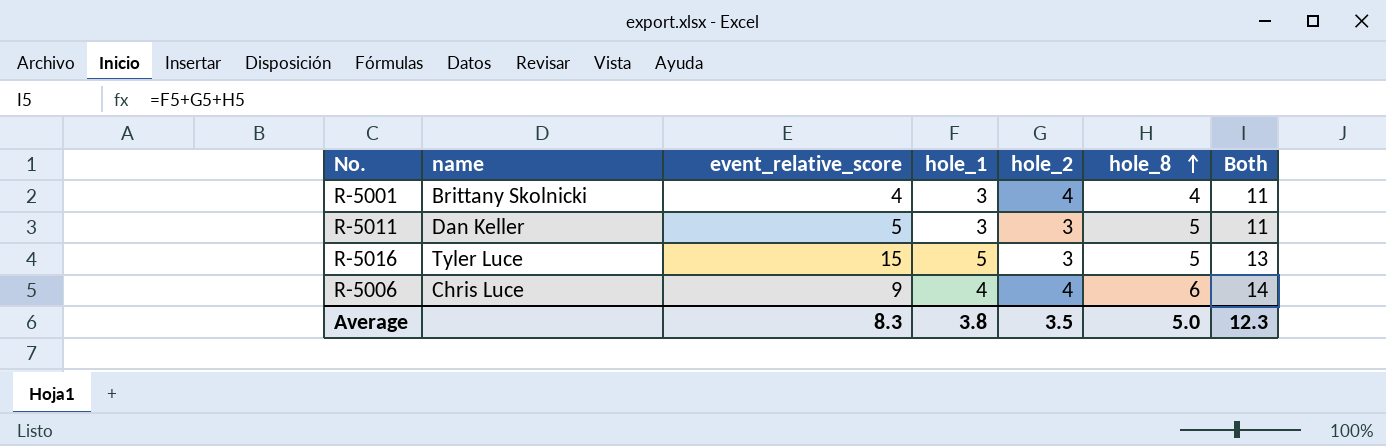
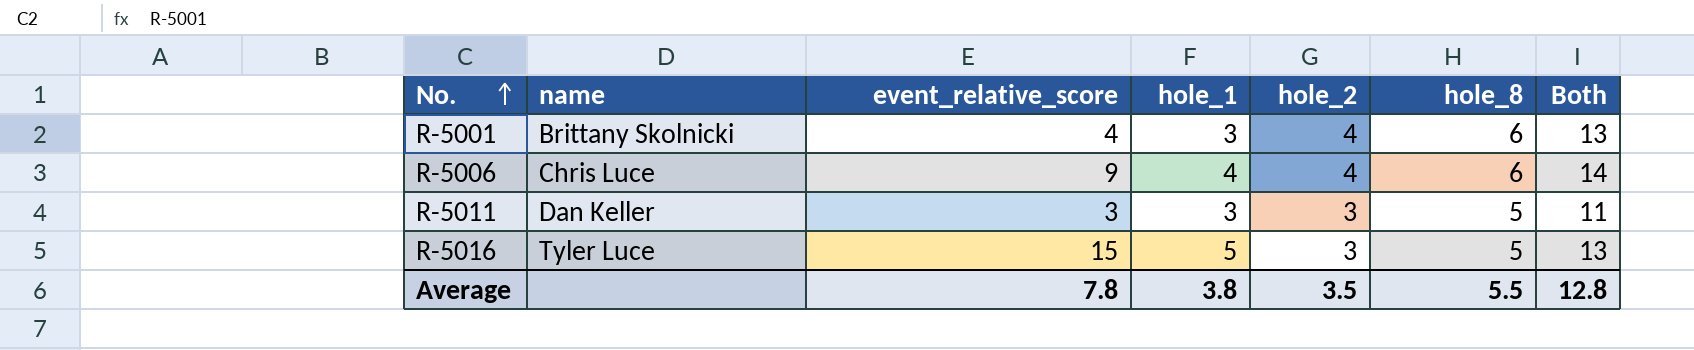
row order: hole_8 ascending -> No. ascending
R-5001 | hole_8: 4 -> 6
R-5001 | Both: 11 -> 13
R-5011 | event_relative_score: 5 -> 3
Average | event_relative_score: 8.3 -> 7.8
Average | hole_8: 5.0 -> 5.5
Average | Both: 12.3 -> 12.8

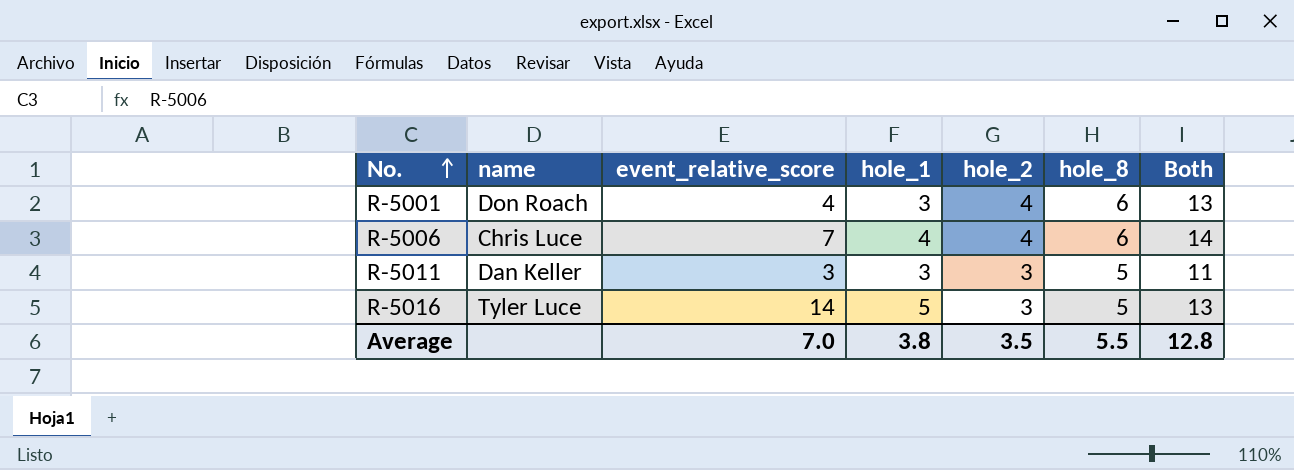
R-5001 | name: Brittany Skolnicki -> Don Roach
R-5006 | event_relative_score: 9 -> 7
R-5016 | event_relative_score: 15 -> 14
Average | event_relative_score: 7.8 -> 7.0

